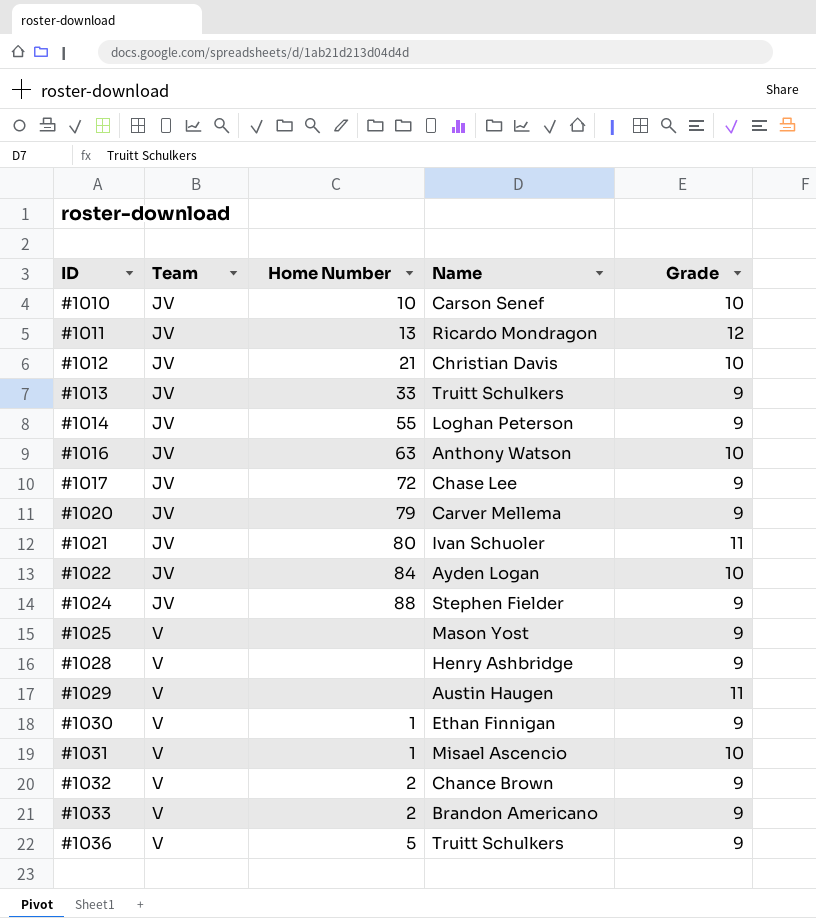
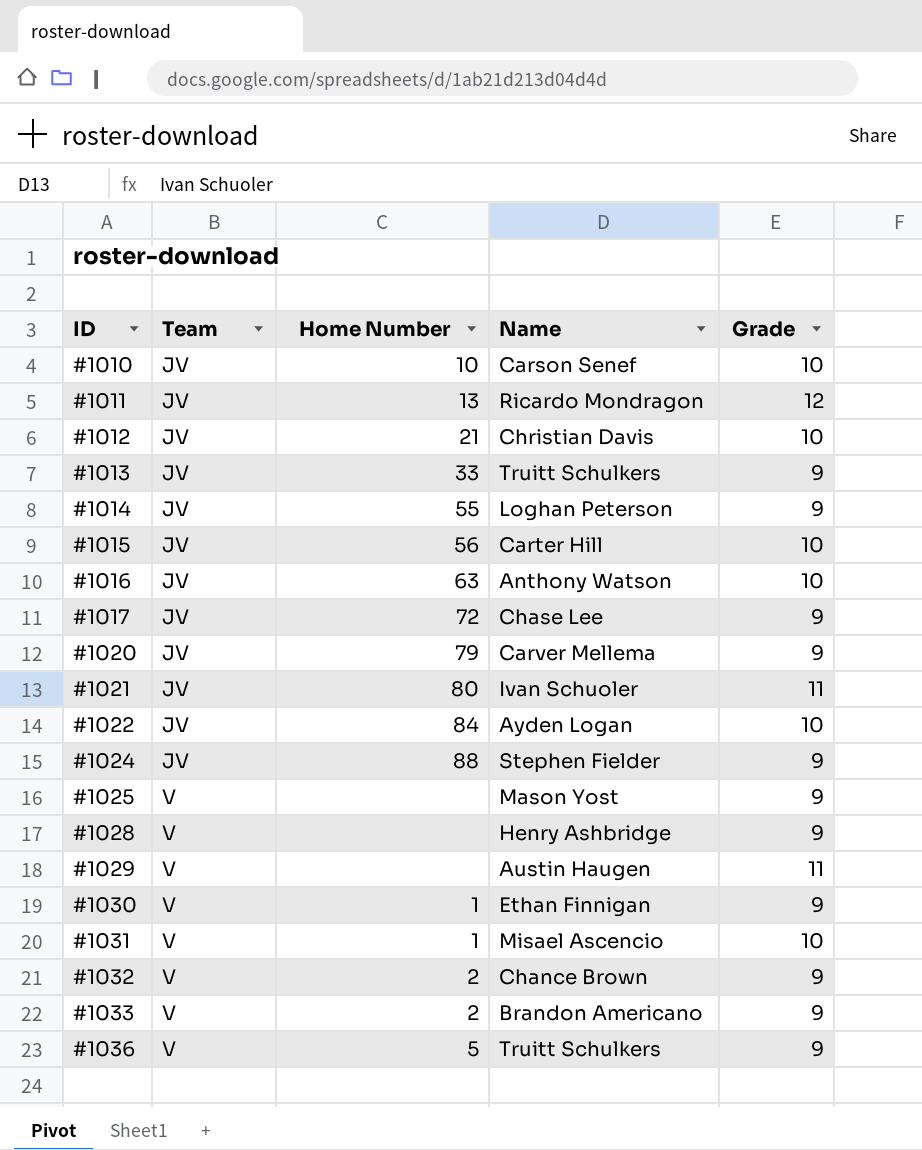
row #1015: none -> JV | 56 | Carter Hill | 10

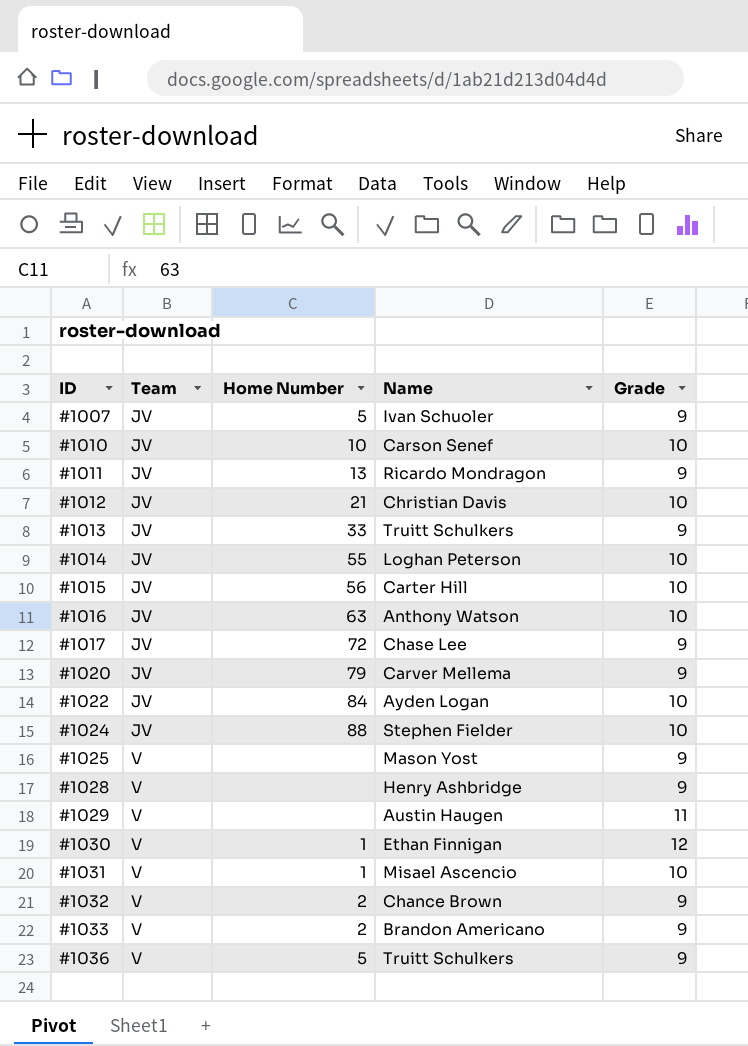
row #1021: JV | 80 | Ivan Schuoler | 11 -> none
row #1007: none -> JV | 5 | Ivan Schuoler | 9
#1011 | Grade: 12 -> 9
#1014 | Grade: 9 -> 10
#1024 | Grade: 9 -> 10
#1030 | Grade: 9 -> 12

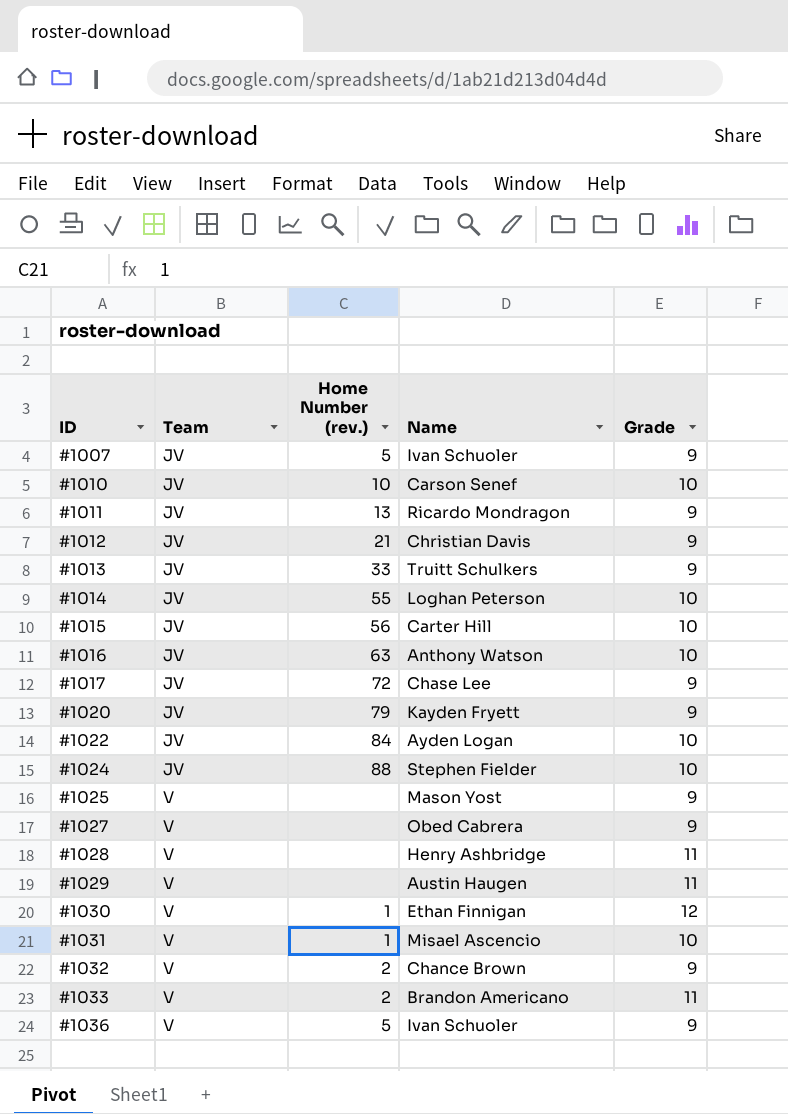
column name: Home Number -> Home Number (rev.)
#1012 | Grade: 10 -> 9
#1020 | Name: Carver Mellema -> Kayden Fryett
row #1027: none -> V | none | Obed Cabrera | 9
#1028 | Grade: 9 -> 11
#1033 | Grade: 9 -> 11
#1036 | Name: Truitt Schulkers -> Ivan Schuoler

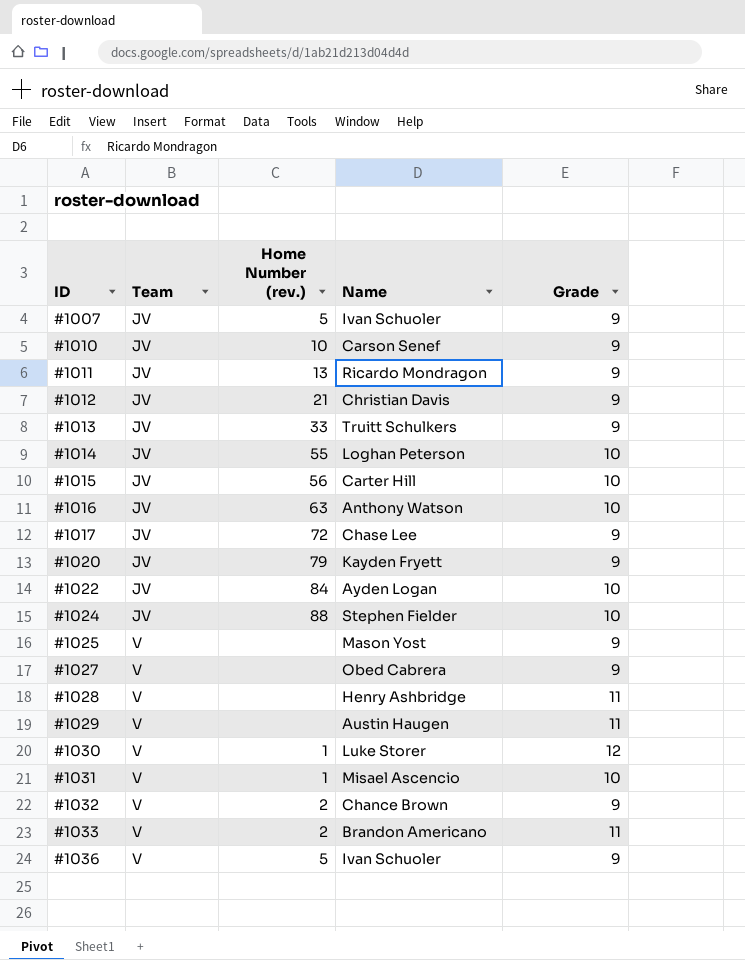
#1010 | Grade: 10 -> 9
#1030 | Name: Ethan Finnigan -> Luke Storer

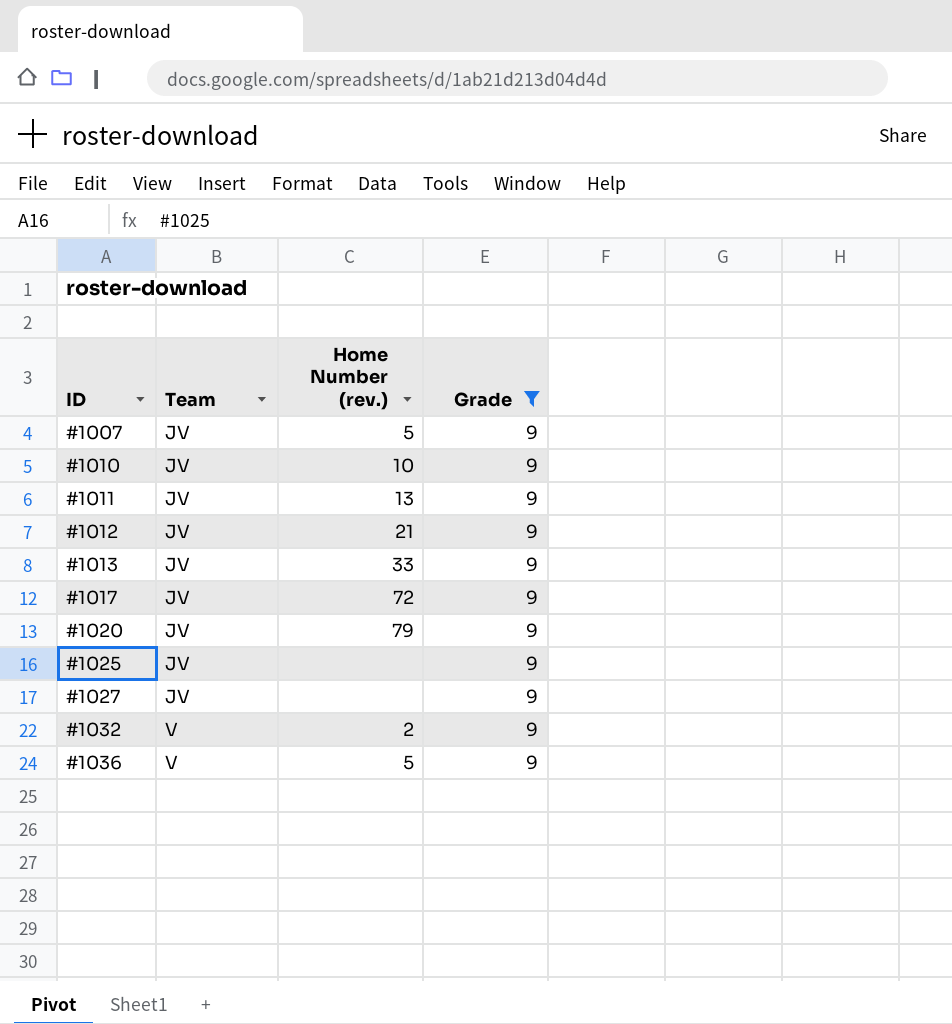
filter: none -> Grade = 9
column Name | position: 4 -> none
#1025 | Team: V -> JV
#1027 | Team: V -> JV

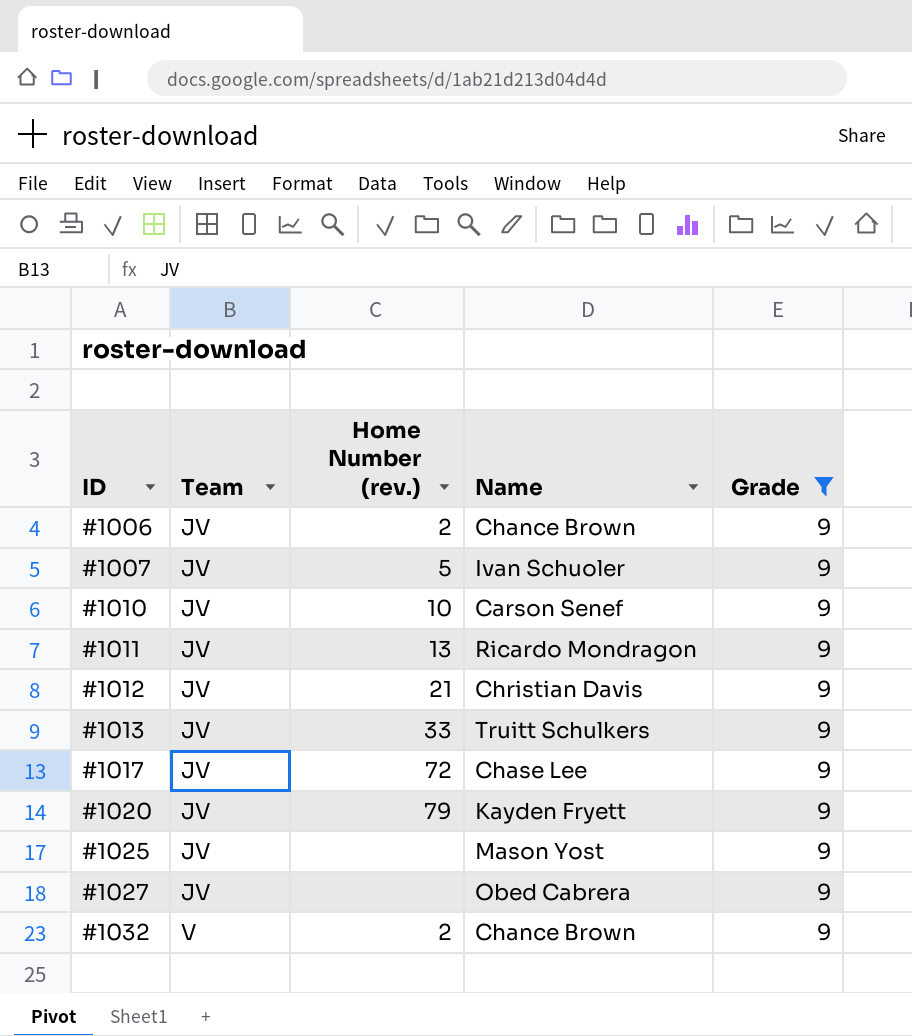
column Name | position: none -> 4
row #1036: V | 5 | 9 -> none
row #1006: none -> JV | 2 | Chance Brown | 9

